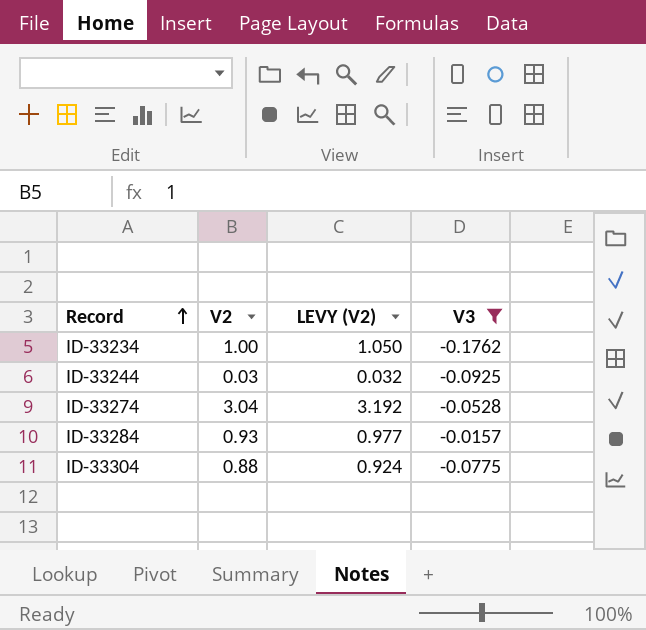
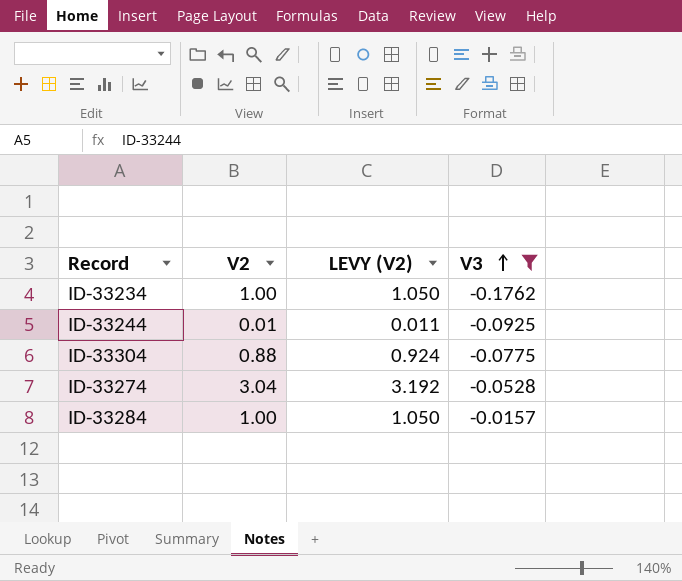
row order: Record ascending -> V3 ascending
ID-33244 | V2: 0.03 -> 0.01
ID-33244 | LEVY (V2): 0.032 -> 0.011
ID-33284 | V2: 0.93 -> 1.00
ID-33284 | LEVY (V2): 0.977 -> 1.050

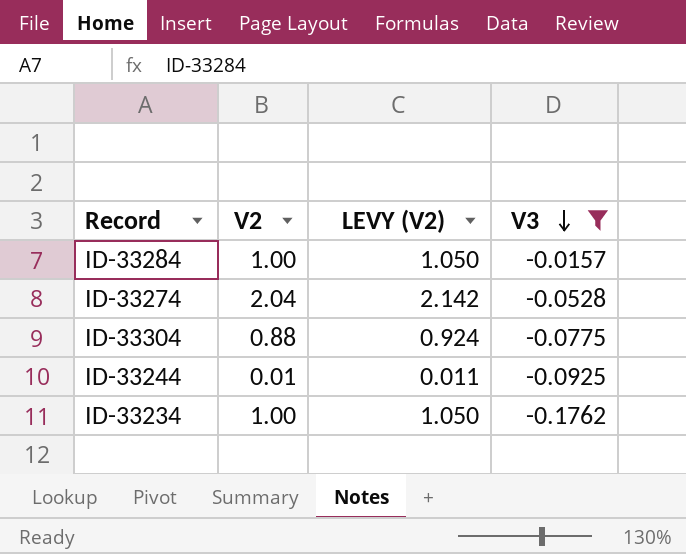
row order: V3 ascending -> V3 descending
ID-33274 | V2: 3.04 -> 2.04
ID-33274 | LEVY (V2): 3.192 -> 2.142

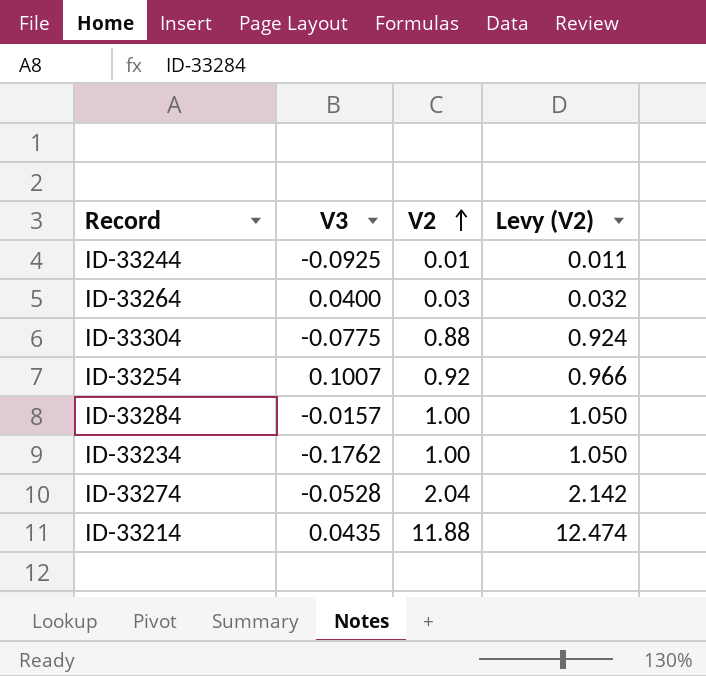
filter: V3 <= -0.0157 -> none
row order: V3 descending -> V2 ascending
column V3 | position: 4 -> 2
column name: LEVY (V2) -> Levy (V2)

